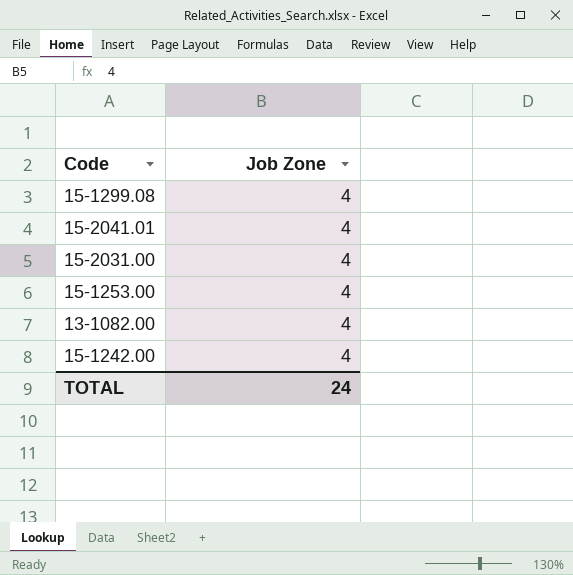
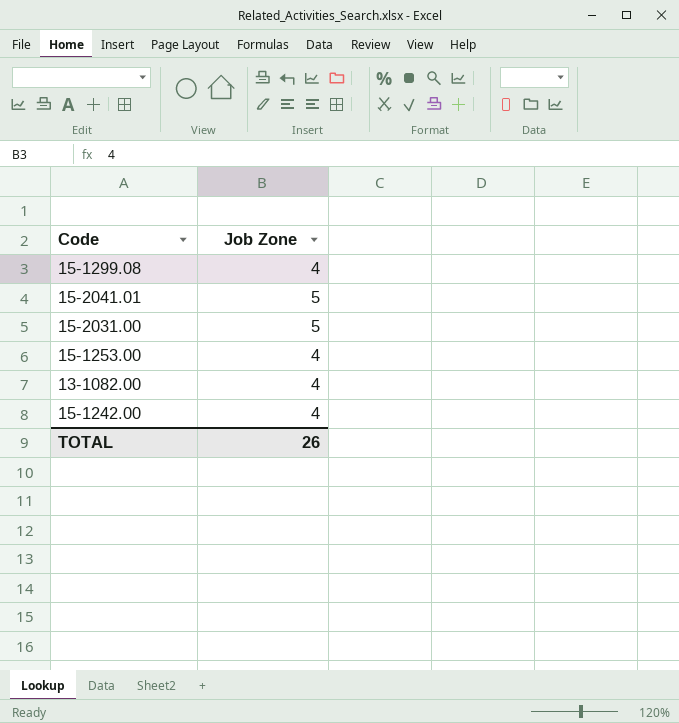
15-2041.01 | Job Zone: 4 -> 5
15-2031.00 | Job Zone: 4 -> 5
TOTAL | Job Zone: 24 -> 26

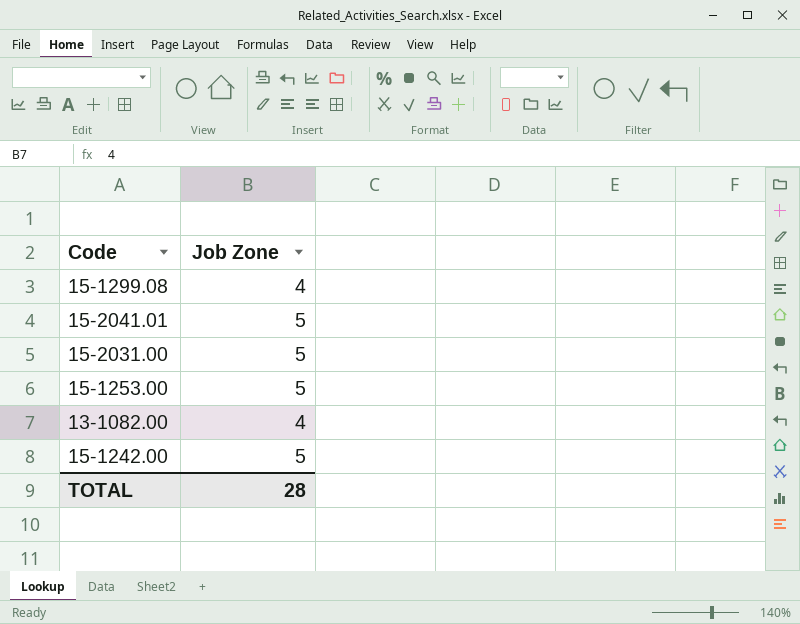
15-1253.00 | Job Zone: 4 -> 5
15-1242.00 | Job Zone: 4 -> 5
TOTAL | Job Zone: 26 -> 28

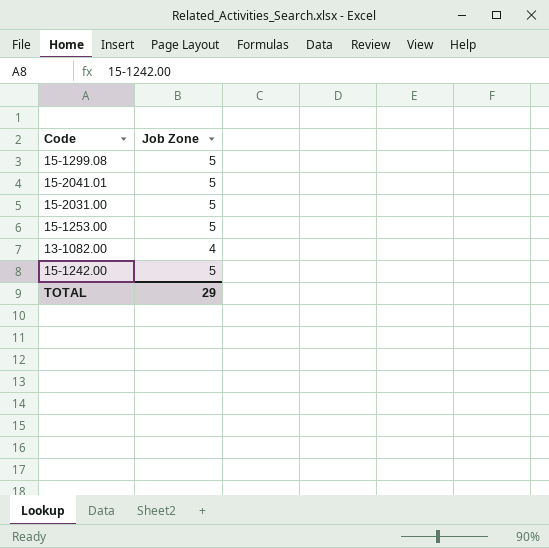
15-1299.08 | Job Zone: 4 -> 5
TOTAL | Job Zone: 28 -> 29

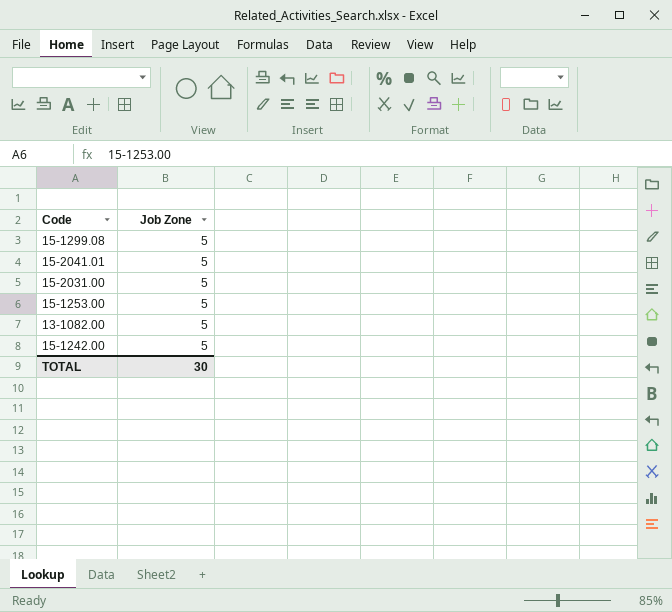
13-1082.00 | Job Zone: 4 -> 5
TOTAL | Job Zone: 29 -> 30

